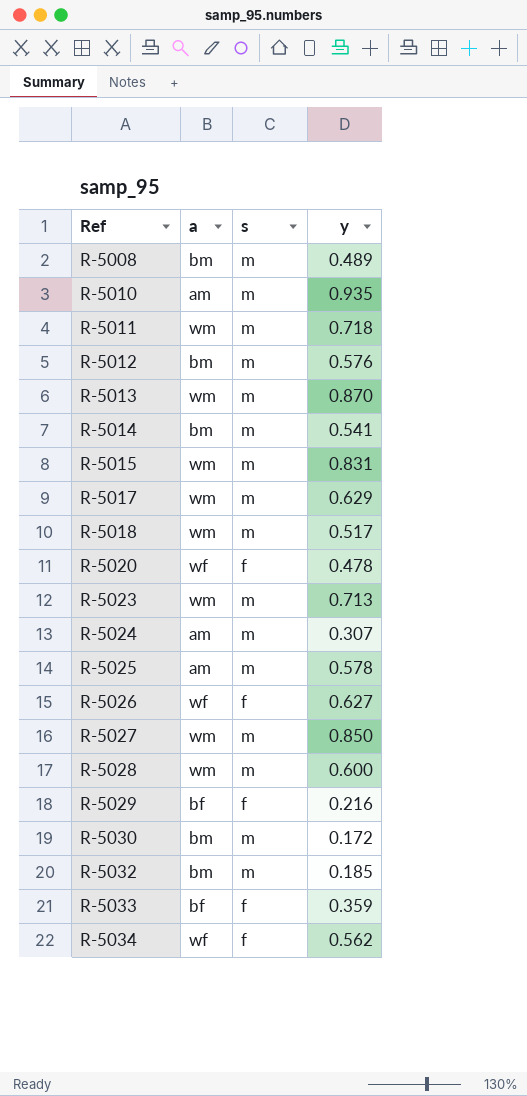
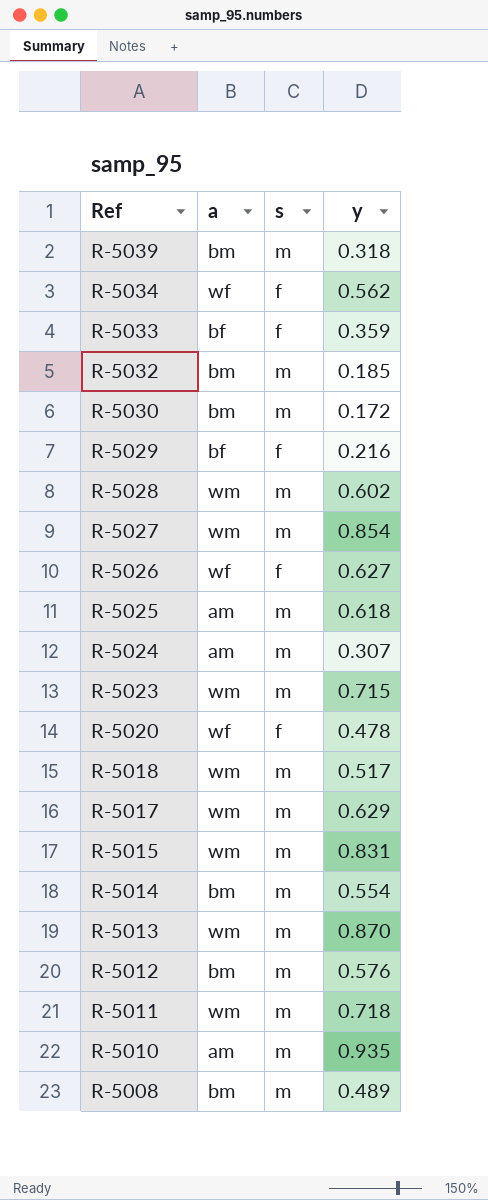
row order: Ref ascending -> Ref descending
row R-5039: none -> bm | m | 0.318
R-5028 | y: 0.600 -> 0.602
R-5027 | y: 0.850 -> 0.854
R-5025 | y: 0.578 -> 0.618
R-5023 | y: 0.713 -> 0.715
R-5014 | y: 0.541 -> 0.554

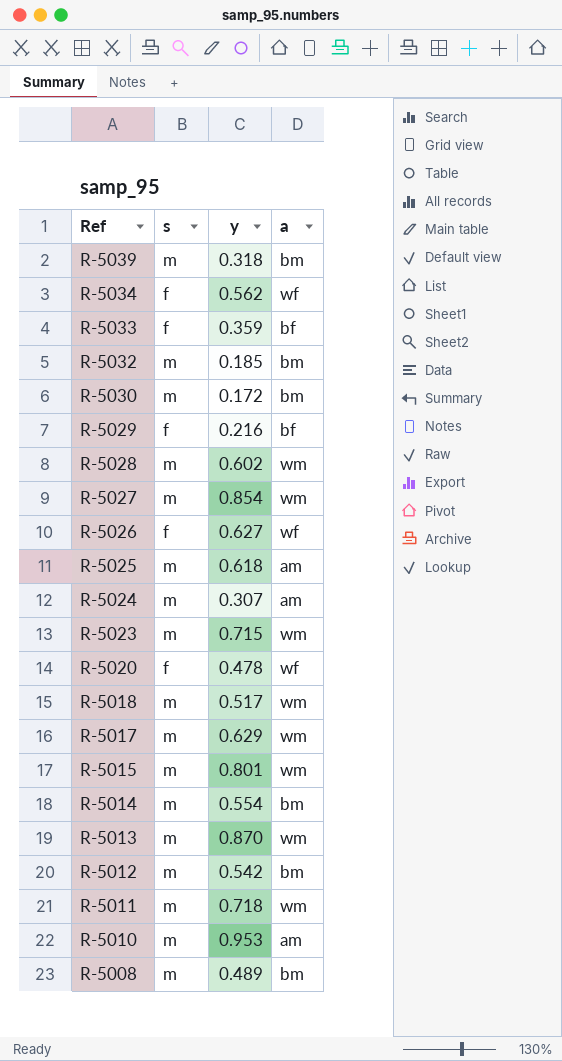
column a | position: 2 -> 4
R-5015 | y: 0.831 -> 0.801
R-5012 | y: 0.576 -> 0.542
R-5010 | y: 0.935 -> 0.953

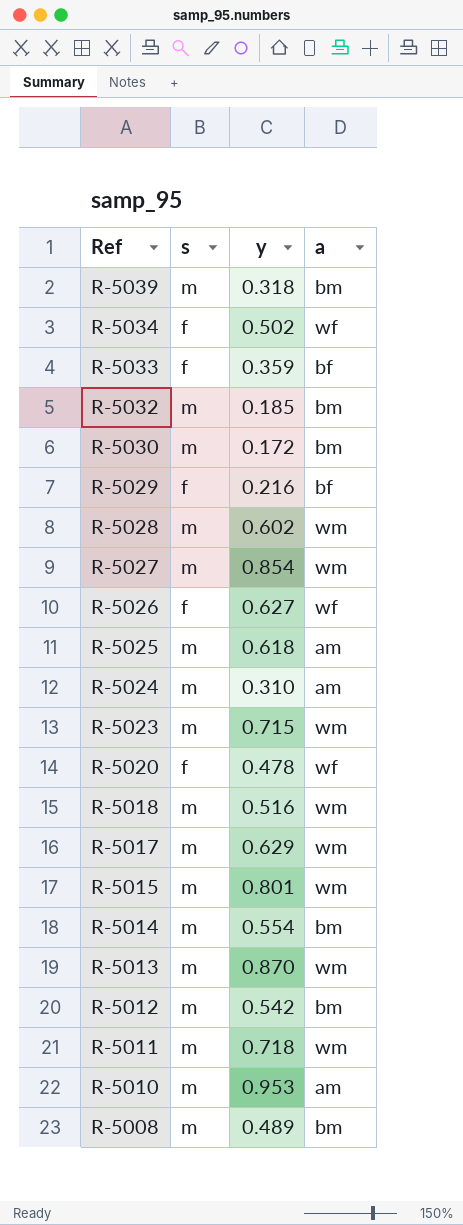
R-5034 | y: 0.562 -> 0.502
R-5024 | y: 0.307 -> 0.310
R-5018 | y: 0.517 -> 0.516

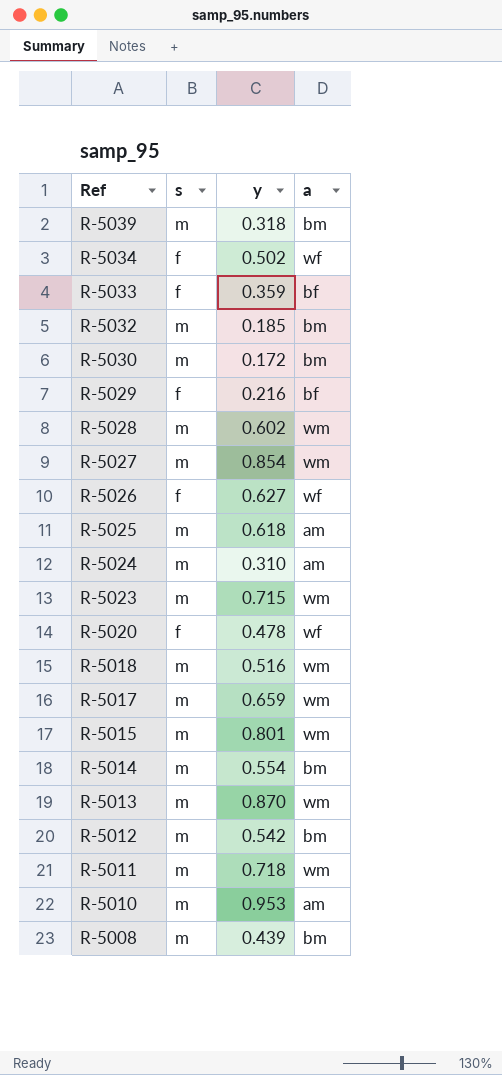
R-5017 | y: 0.629 -> 0.659
R-5008 | y: 0.489 -> 0.439

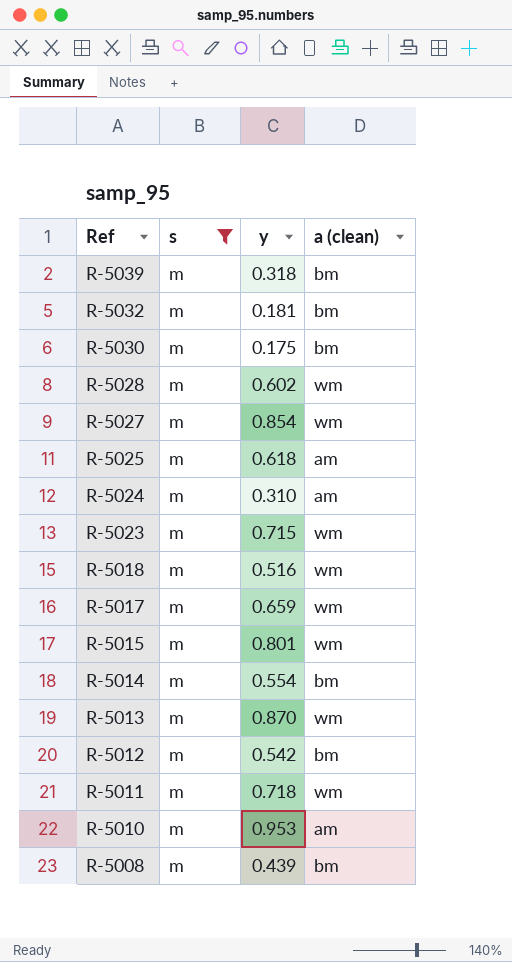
filter: none -> s = m
column name: a -> a (clean)
R-5032 | y: 0.185 -> 0.181
R-5030 | y: 0.172 -> 0.175

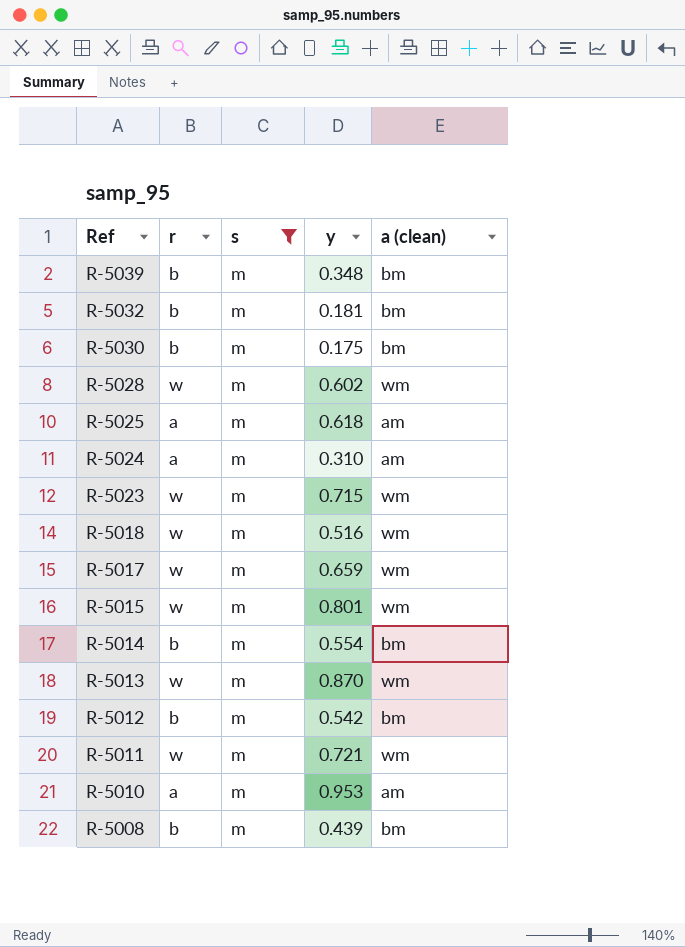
column r | position: none -> 2
row R-5027: m | 0.854 | wm -> none
R-5039 | y: 0.318 -> 0.348
R-5011 | y: 0.718 -> 0.721

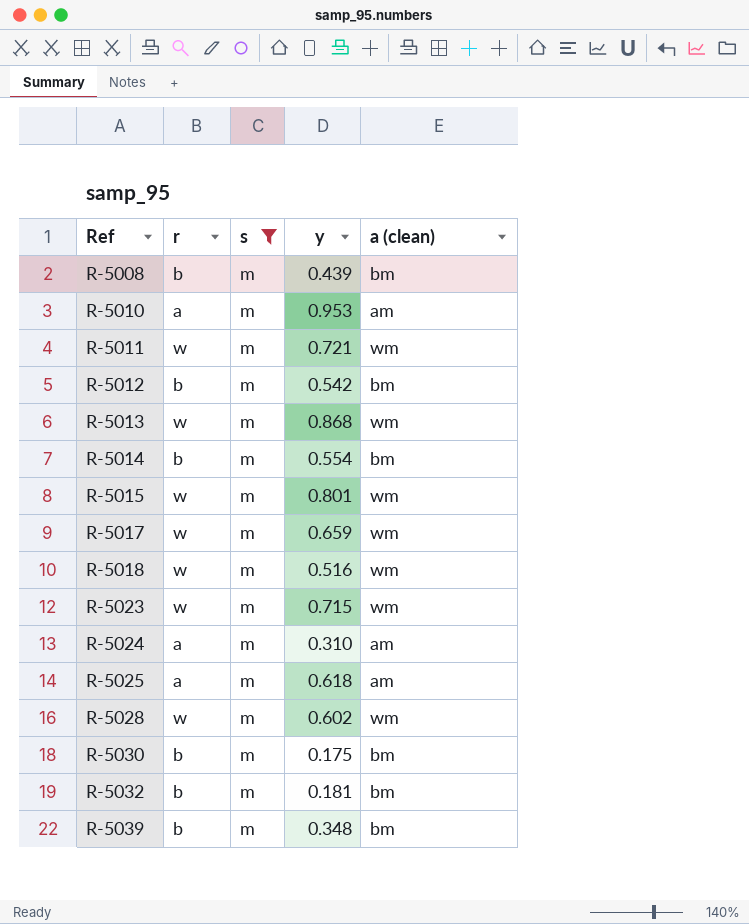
row order: Ref descending -> Ref ascending
R-5013 | y: 0.870 -> 0.868

